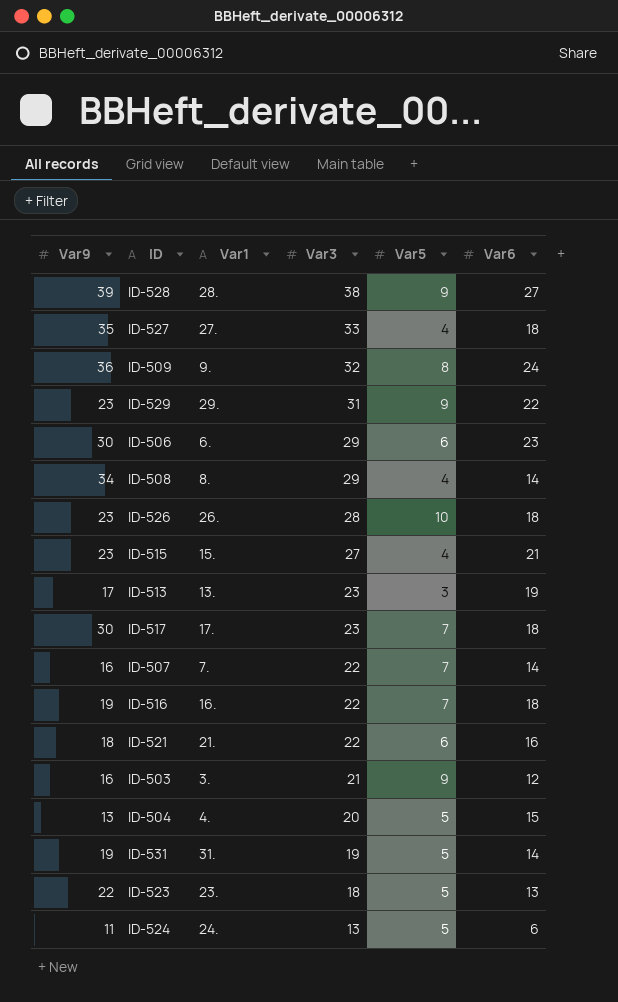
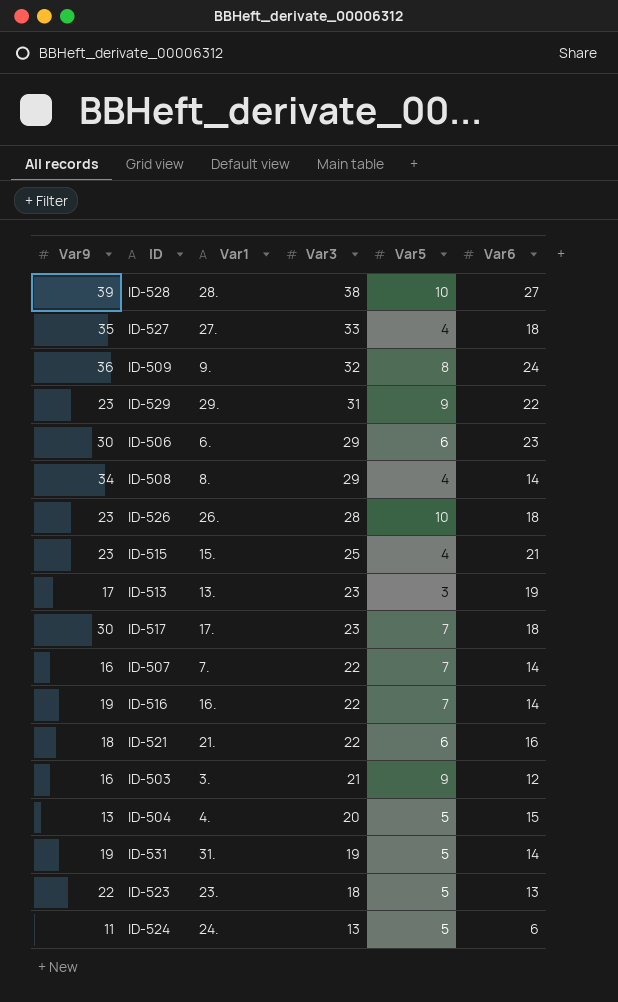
ID-528 | Var5: 9 -> 10
ID-515 | Var3: 27 -> 25
ID-516 | Var6: 18 -> 14

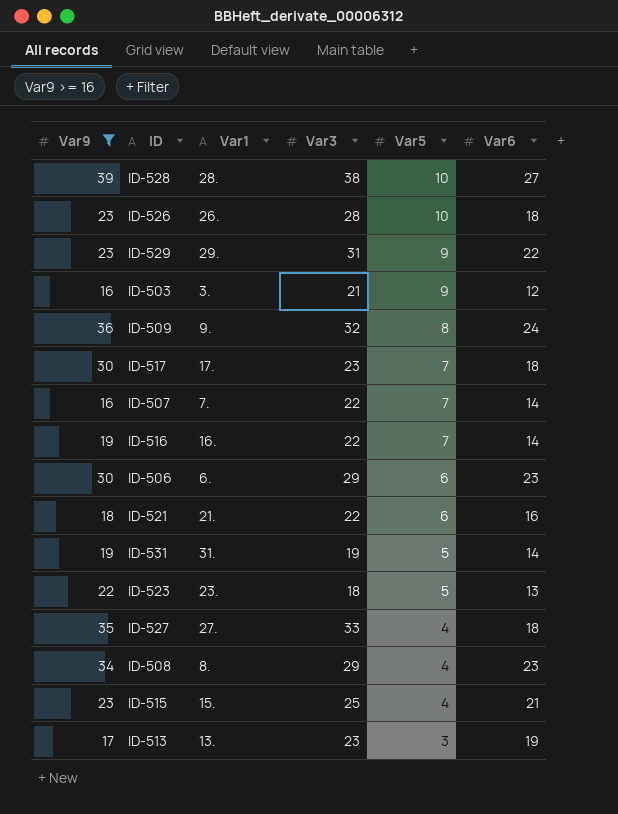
filter: none -> Var9 >= 16
row order: Var3 descending -> Var5 descending
ID-508 | Var6: 14 -> 23

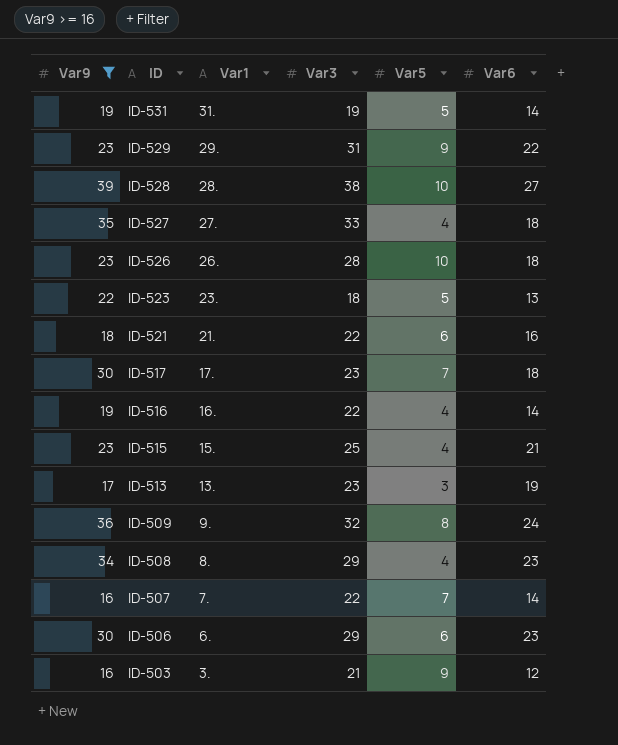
row order: Var5 descending -> ID descending
ID-516 | Var5: 7 -> 4

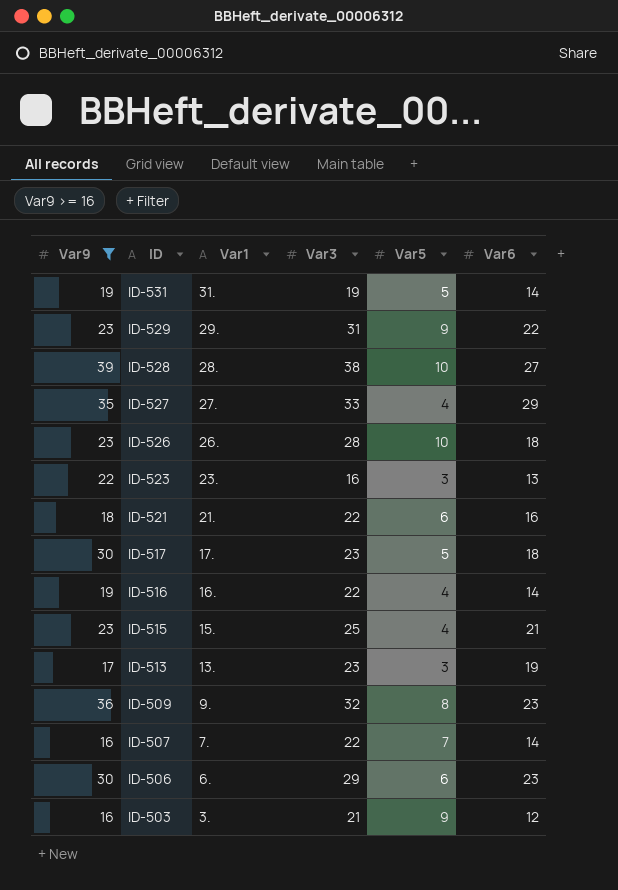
row ID-508: 34 | 8. | 29 | 4 | 23 -> none
ID-527 | Var6: 18 -> 29
ID-523 | Var3: 18 -> 16
ID-523 | Var5: 5 -> 3
ID-517 | Var5: 7 -> 5
ID-509 | Var6: 24 -> 23

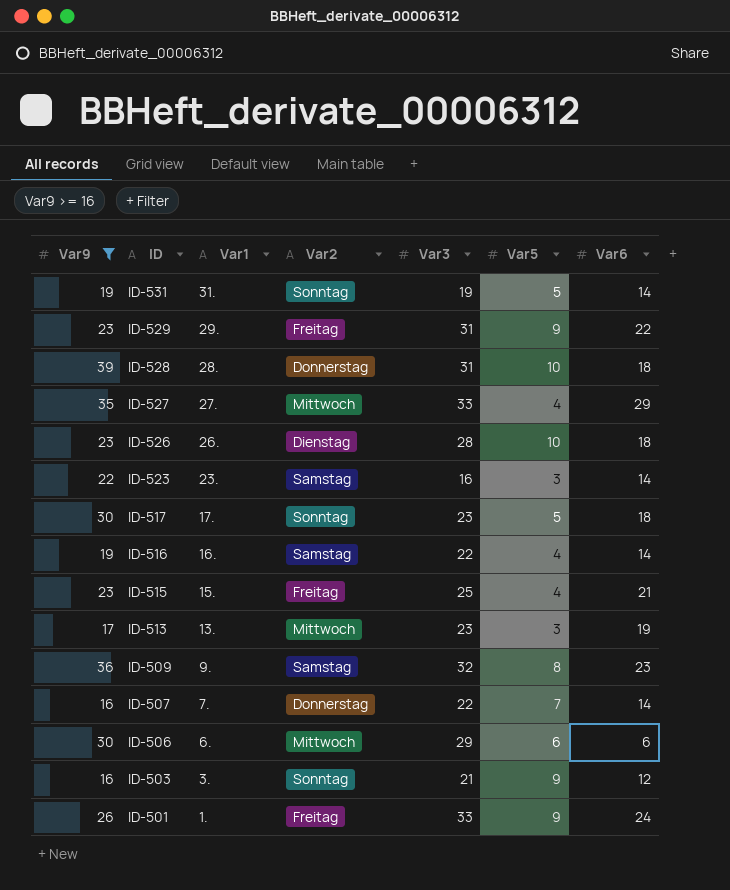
column Var2 | position: none -> 4
row ID-521: 18 | 21. | 22 | 6 | 16 -> none
ID-528 | Var3: 38 -> 31
ID-528 | Var6: 27 -> 18
ID-523 | Var6: 13 -> 14
ID-506 | Var6: 23 -> 6
row ID-501: none -> 26 | 1. | Freitag | 33 | 9 | 24

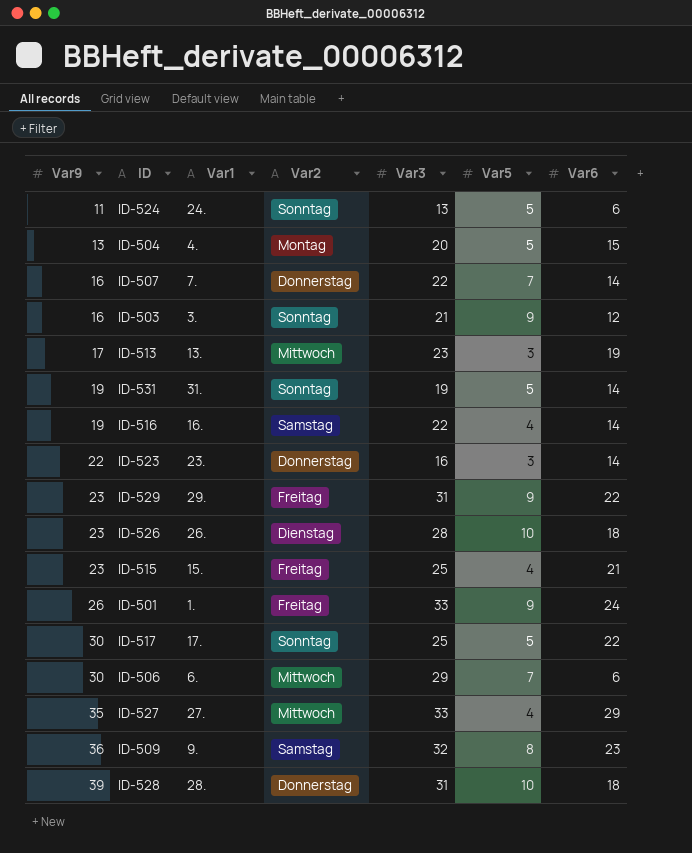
filter: Var9 >= 16 -> none
row order: ID descending -> Var9 ascending
ID-523 | Var2: Samstag -> Donnerstag
ID-517 | Var3: 23 -> 25
ID-517 | Var6: 18 -> 22
ID-506 | Var5: 6 -> 7

